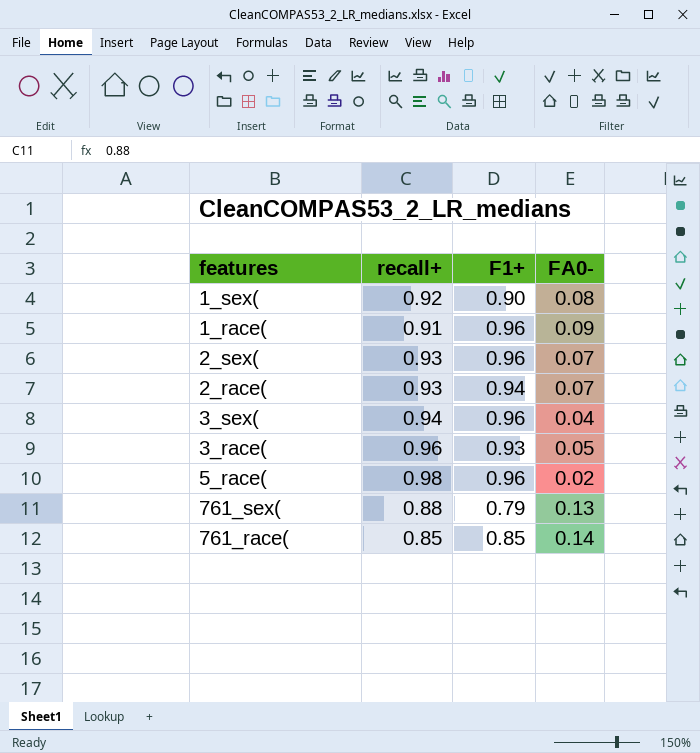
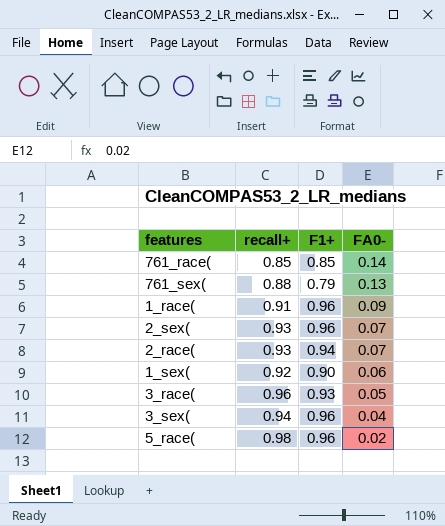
row order: none -> FA0- descending
1_sex( | FA0-: 0.08 -> 0.06

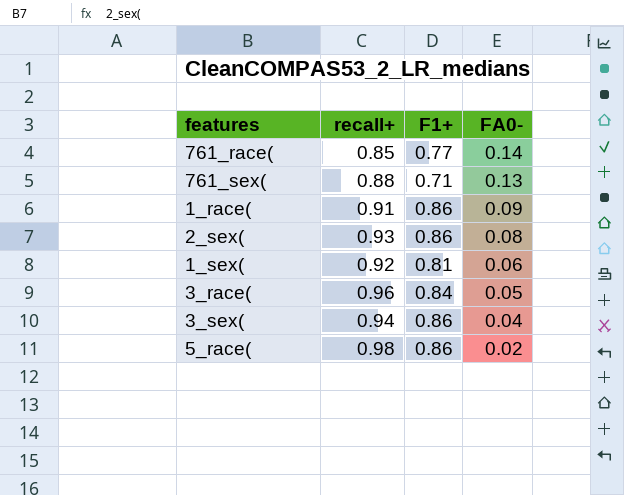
row 2_race(: 0.93 | 0.94 | 0.07 -> none
761_race( | F1+: 0.85 -> 0.77
761_sex( | F1+: 0.79 -> 0.71
1_race( | F1+: 0.96 -> 0.86
2_sex( | F1+: 0.96 -> 0.86
2_sex( | FA0-: 0.07 -> 0.08
1_sex( | F1+: 0.90 -> 0.81
3_race( | F1+: 0.93 -> 0.84
3_sex( | F1+: 0.96 -> 0.86
5_race( | F1+: 0.96 -> 0.86

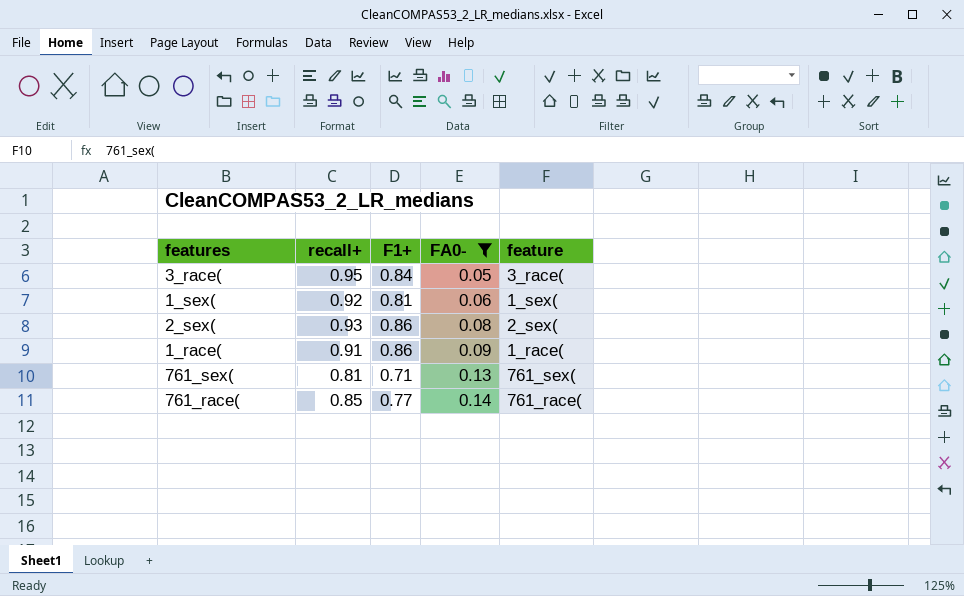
filter: none -> FA0- >= 0.05
row order: FA0- descending -> FA0- ascending
column feature | position: none -> 5
3_race( | recall+: 0.96 -> 0.95
761_sex( | recall+: 0.88 -> 0.81

